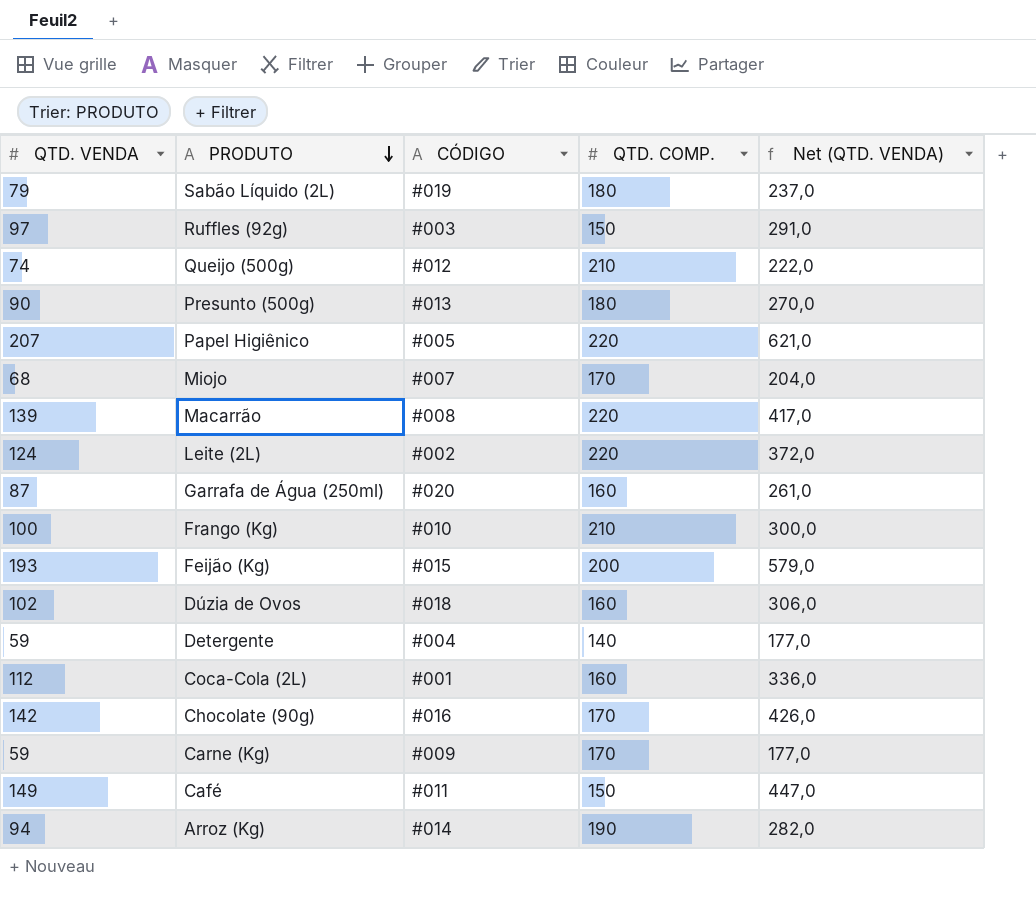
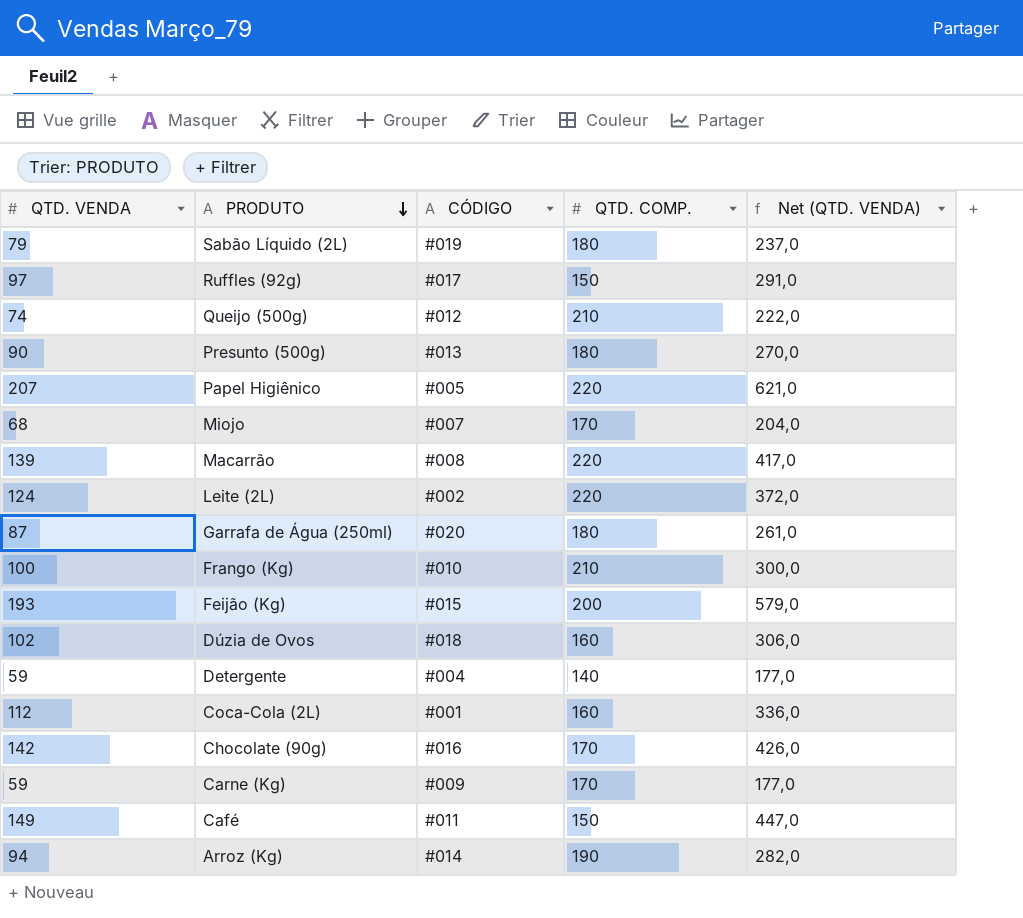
Ruffles (92g) | CÓDIGO: #003 -> #017
Garrafa de Água (250ml) | QTD. COMP.: 160 -> 180

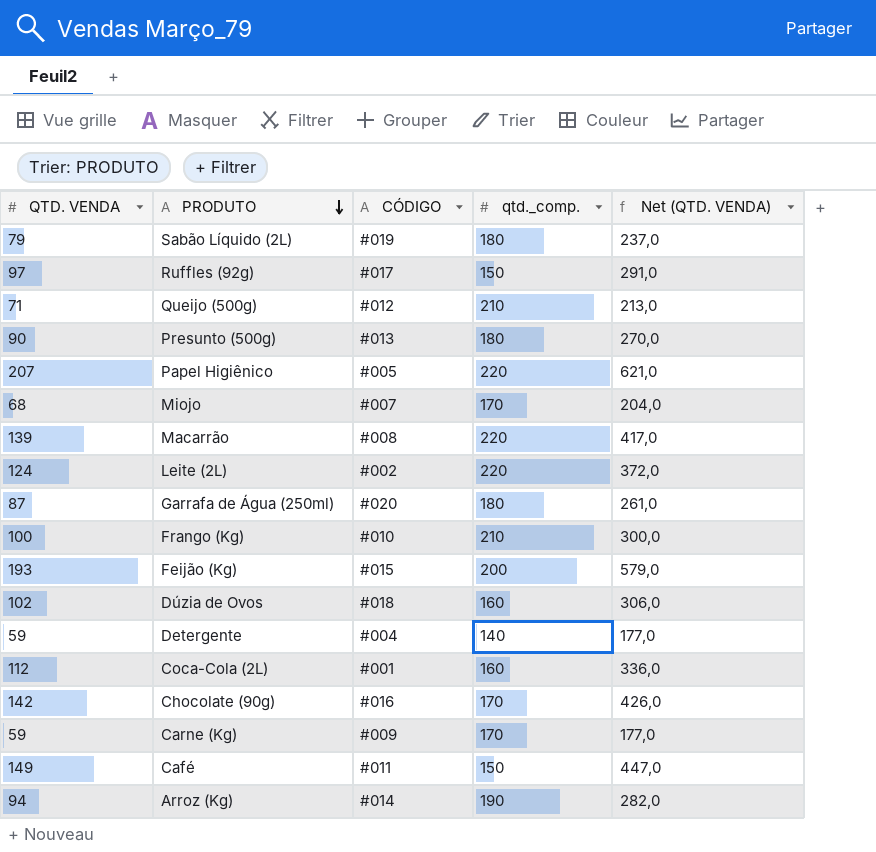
column name: QTD. COMP. -> qtd._comp.
Queijo (500g) | QTD. VENDA: 74 -> 71
Queijo (500g) | Net (QTD. VENDA): 222,0 -> 213,0

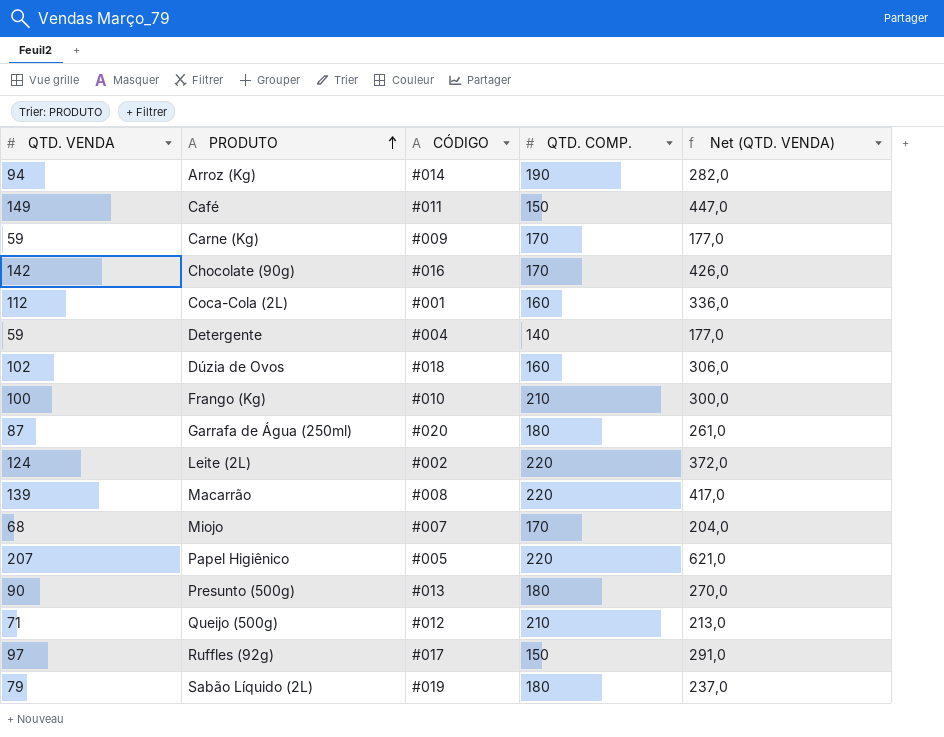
row order: PRODUTO descending -> PRODUTO ascending
column name: qtd._comp. -> QTD. COMP.
row Feijão (Kg): 193 | #015 | 200 | 579,0 -> none

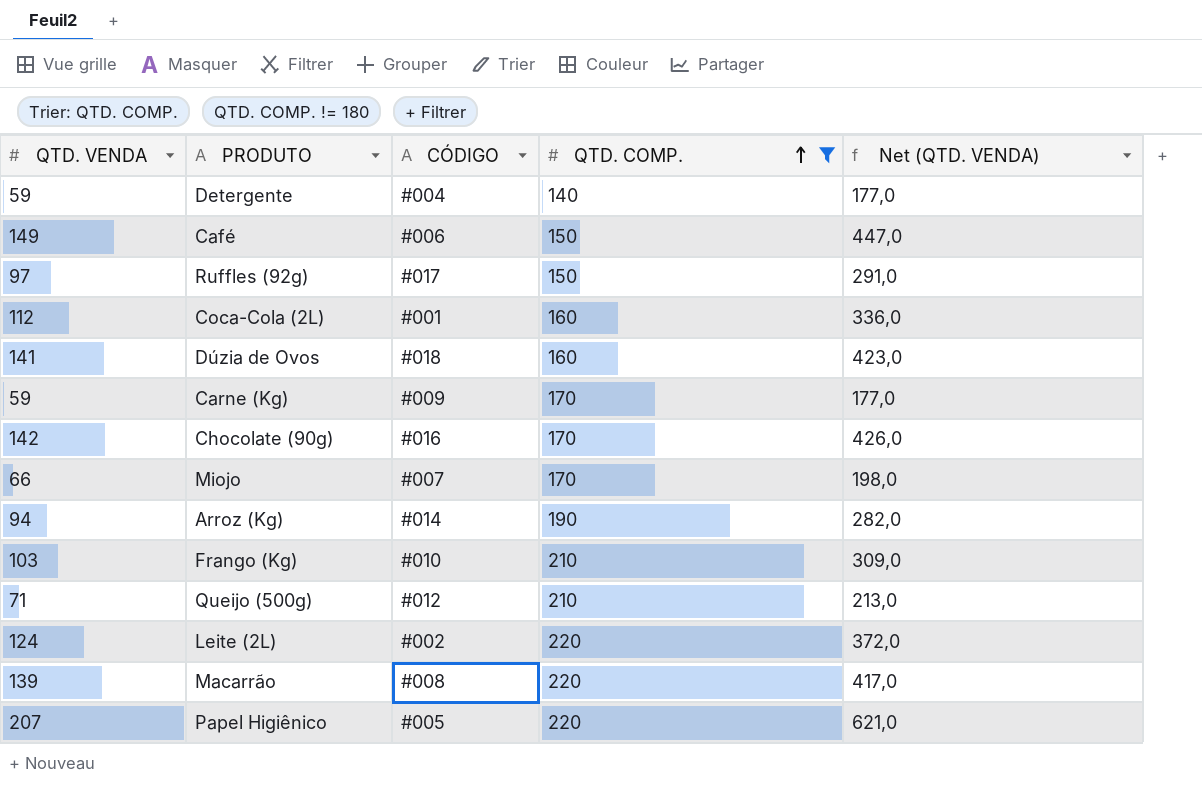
filter: none -> QTD. COMP. != 180
row order: PRODUTO ascending -> QTD. COMP. ascending
Café | CÓDIGO: #011 -> #006
Dúzia de Ovos | QTD. VENDA: 102 -> 141
Dúzia de Ovos | Net (QTD. VENDA): 306,0 -> 423,0
Miojo | QTD. VENDA: 68 -> 66
Miojo | Net (QTD. VENDA): 204,0 -> 198,0
Frango (Kg) | QTD. VENDA: 100 -> 103
Frango (Kg) | Net (QTD. VENDA): 300,0 -> 309,0

